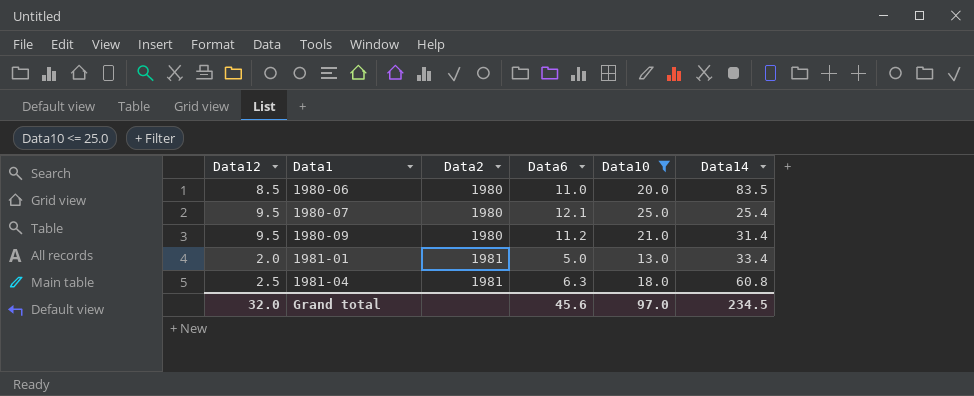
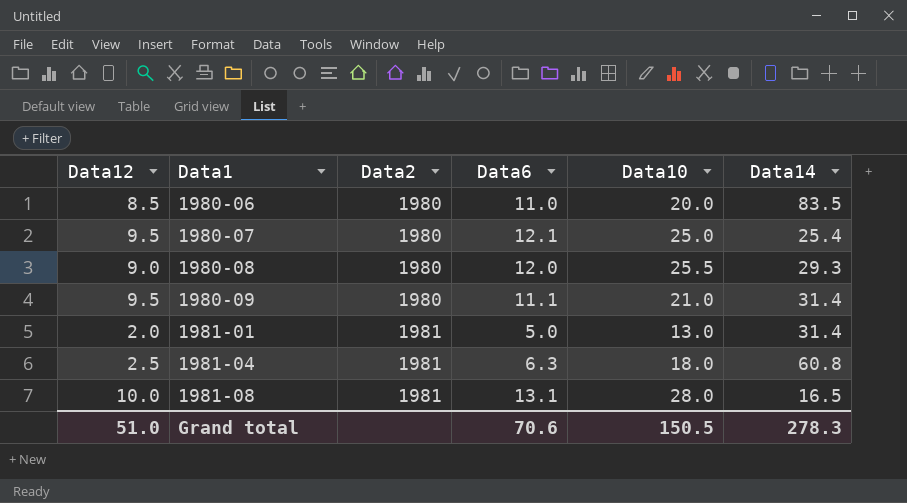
filter: Data10 <= 25.0 -> none
1980-09 | Data6: 11.2 -> 11.1
1981-01 | Data14: 33.4 -> 31.4
Grand total | Data12: 32.0 -> 51.0
Grand total | Data6: 45.6 -> 70.6
Grand total | Data10: 97.0 -> 150.5
Grand total | Data14: 234.5 -> 278.3

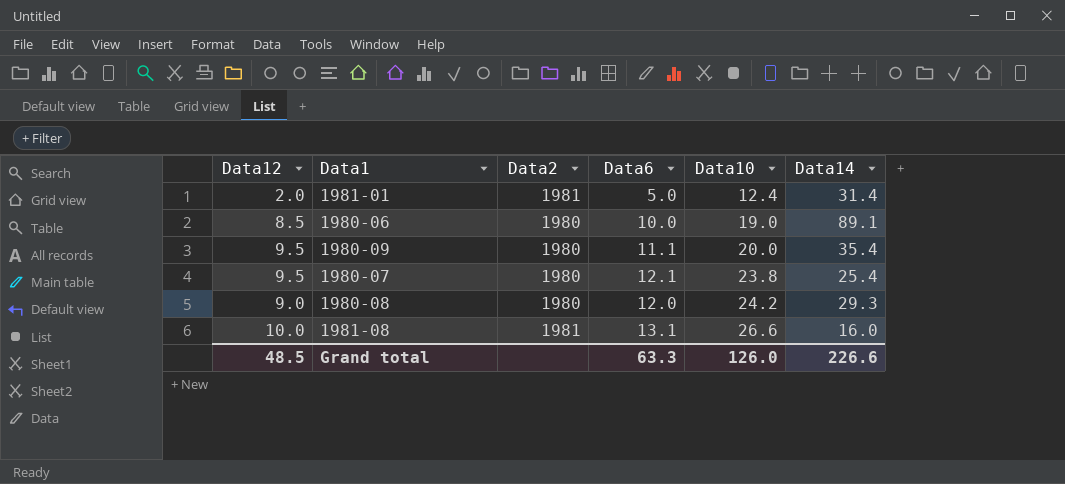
row order: Data1 ascending -> Data10 ascending
row 1981-04: 2.5 | 1981 | 6.3 | 18.0 | 60.8 -> none
1981-01 | Data10: 13.0 -> 12.4
1980-06 | Data6: 11.0 -> 10.0
1980-06 | Data10: 20.0 -> 19.0
1980-06 | Data14: 83.5 -> 89.1
1980-09 | Data10: 21.0 -> 20.0
1980-09 | Data14: 31.4 -> 35.4
1980-07 | Data10: 25.0 -> 23.8
1980-08 | Data10: 25.5 -> 24.2
1981-08 | Data10: 28.0 -> 26.6
1981-08 | Data14: 16.5 -> 16.0
Grand total | Data12: 51.0 -> 48.5
Grand total | Data6: 70.6 -> 63.3
Grand total | Data10: 150.5 -> 126.0
Grand total | Data14: 278.3 -> 226.6

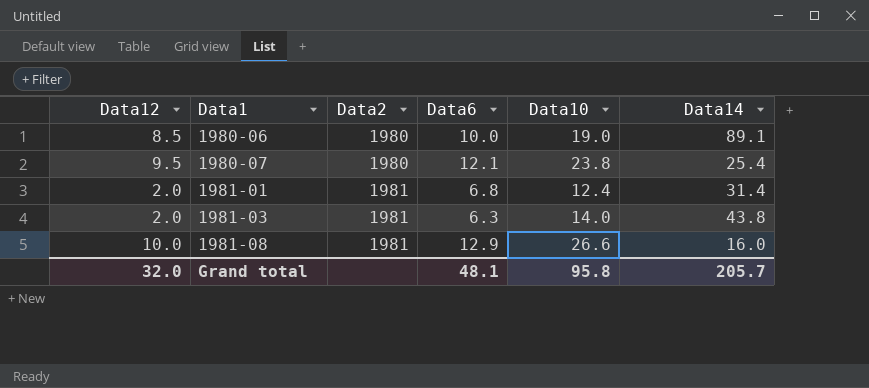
row order: Data10 ascending -> Data1 ascending
row 1980-09: 9.5 | 1980 | 11.1 | 20.0 | 35.4 -> none
row 1980-08: 9.0 | 1980 | 12.0 | 24.2 | 29.3 -> none
1981-01 | Data6: 5.0 -> 6.8
row 1981-03: none -> 2.0 | 1981 | 6.3 | 14.0 | 43.8
1981-08 | Data6: 13.1 -> 12.9
Grand total | Data12: 48.5 -> 32.0
Grand total | Data6: 63.3 -> 48.1
Grand total | Data10: 126.0 -> 95.8
Grand total | Data14: 226.6 -> 205.7

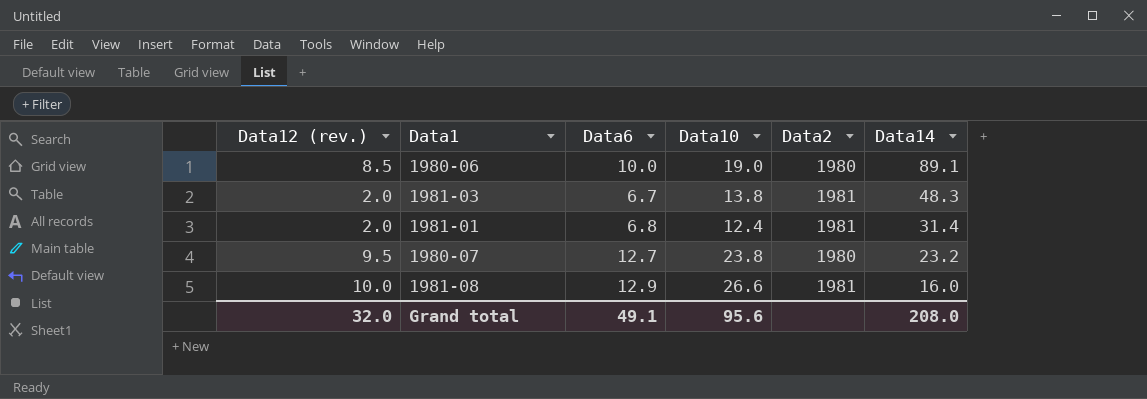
row order: Data1 ascending -> Data14 descending
column name: Data12 -> Data12 (rev.)
column Data2 | position: 3 -> 5
1981-03 | Data6: 6.3 -> 6.7
1981-03 | Data10: 14.0 -> 13.8
1981-03 | Data14: 43.8 -> 48.3
1980-07 | Data6: 12.1 -> 12.7
1980-07 | Data14: 25.4 -> 23.2
Grand total | Data6: 48.1 -> 49.1
Grand total | Data10: 95.8 -> 95.6
Grand total | Data14: 205.7 -> 208.0

